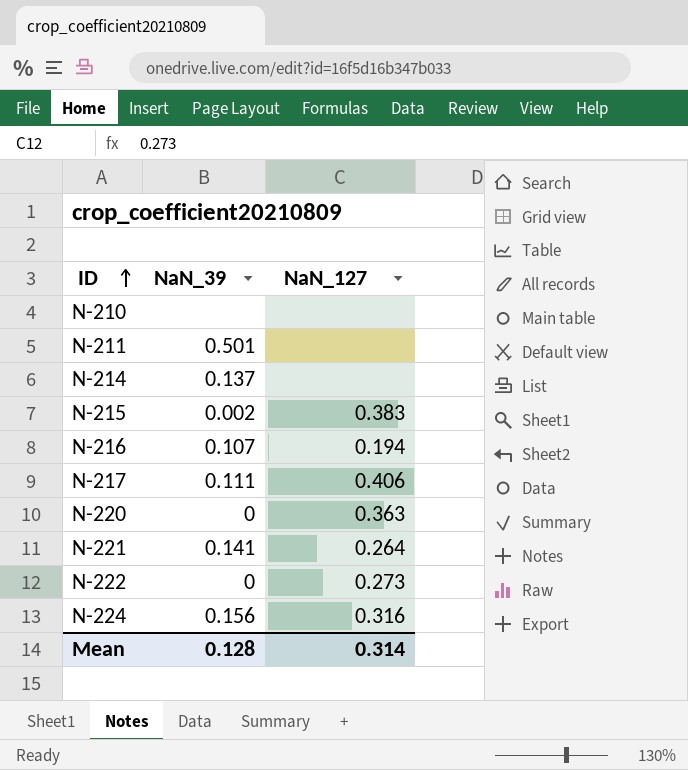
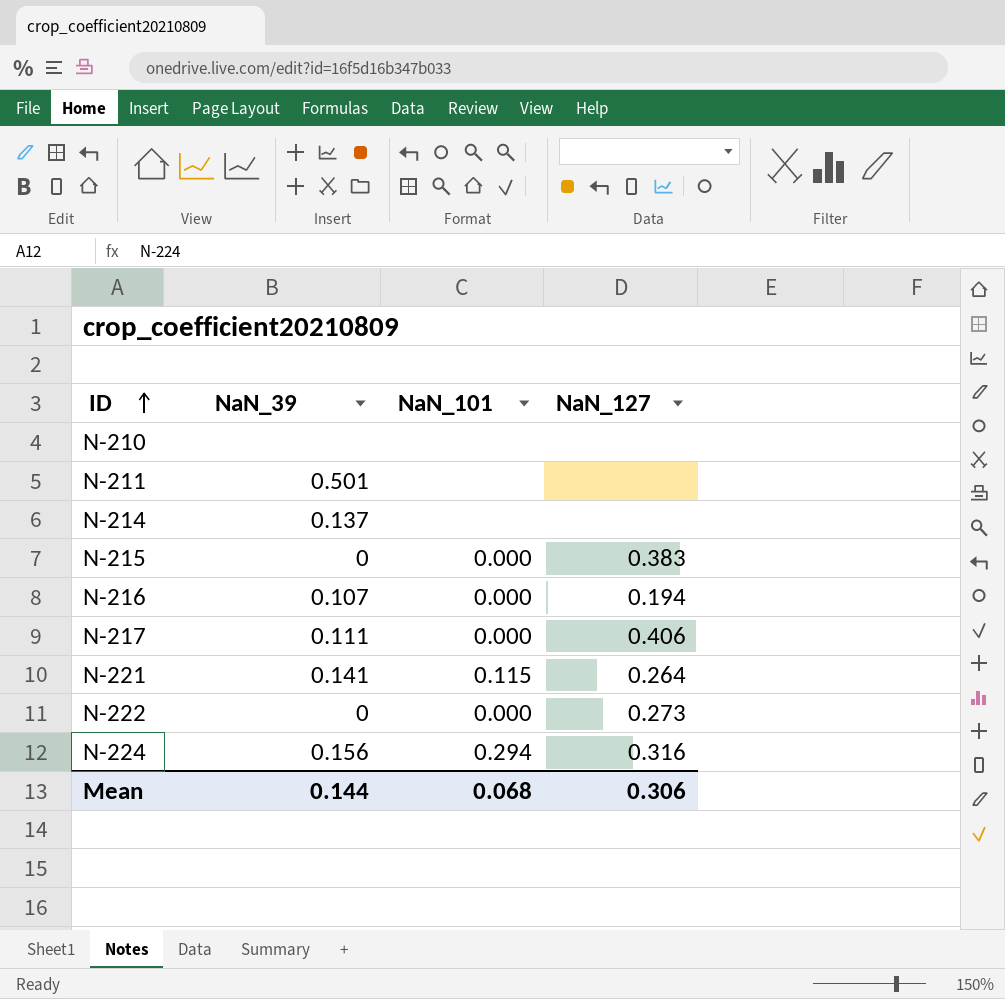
column NaN_101 | position: none -> 3
row N-220: 0 | 0.363 -> none
N-215 | NaN_39: 0.002 -> 0
Mean | NaN_39: 0.128 -> 0.144
Mean | NaN_127: 0.314 -> 0.306

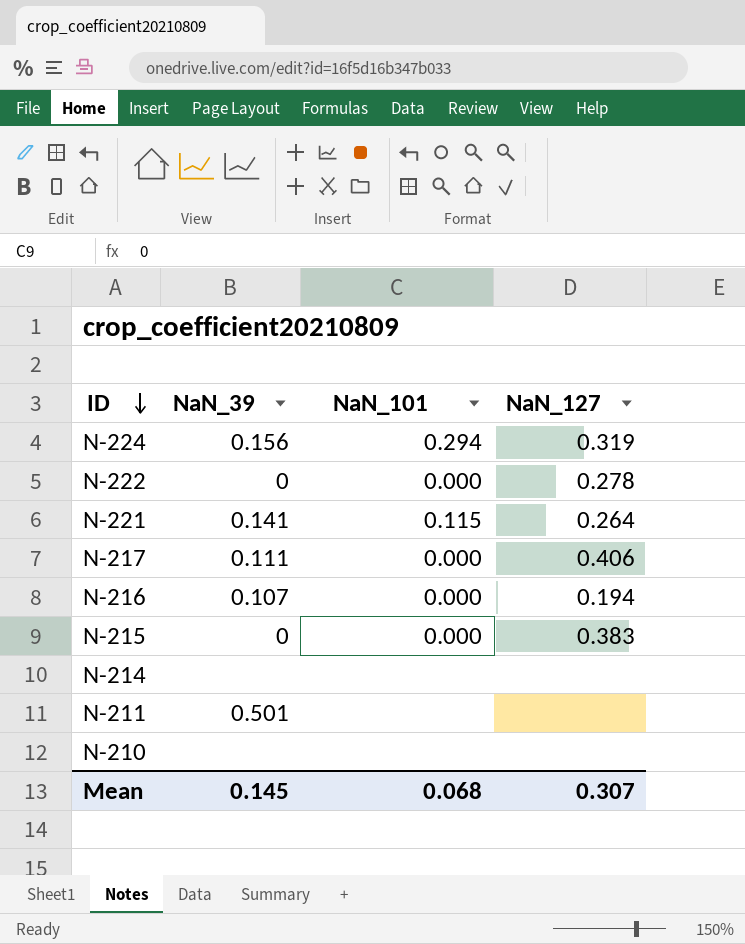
row order: ID ascending -> ID descending
N-224 | NaN_127: 0.316 -> 0.319
N-222 | NaN_127: 0.273 -> 0.278
N-214 | NaN_39: 0.137 -> none
Mean | NaN_39: 0.144 -> 0.145
Mean | NaN_127: 0.306 -> 0.307

